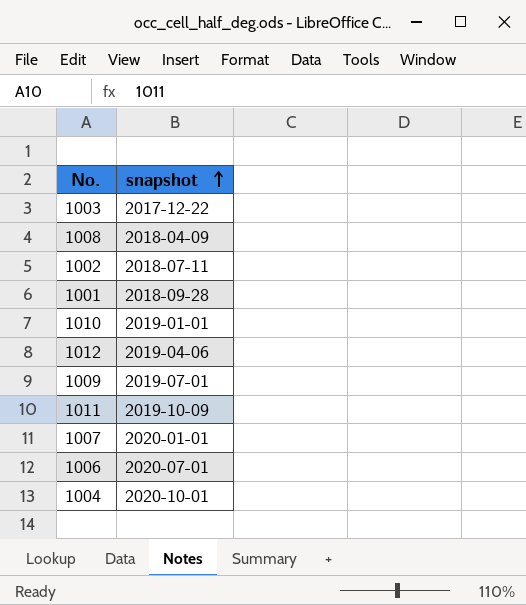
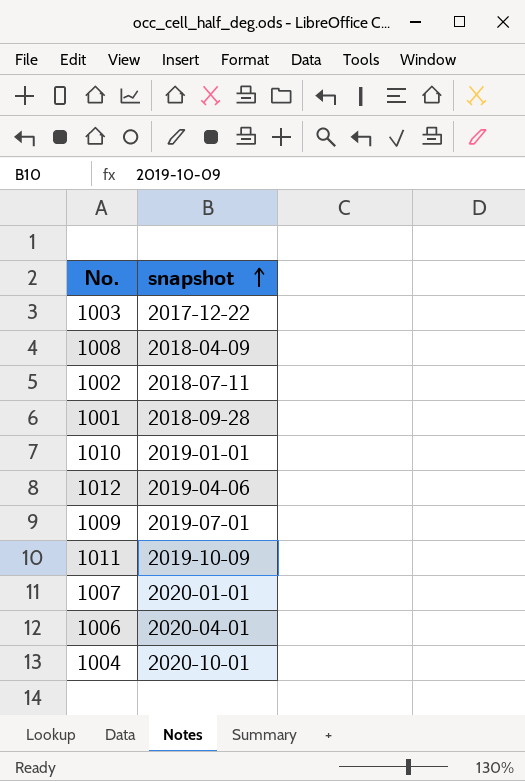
1006 | snapshot: 2020-07-01 -> 2020-04-01

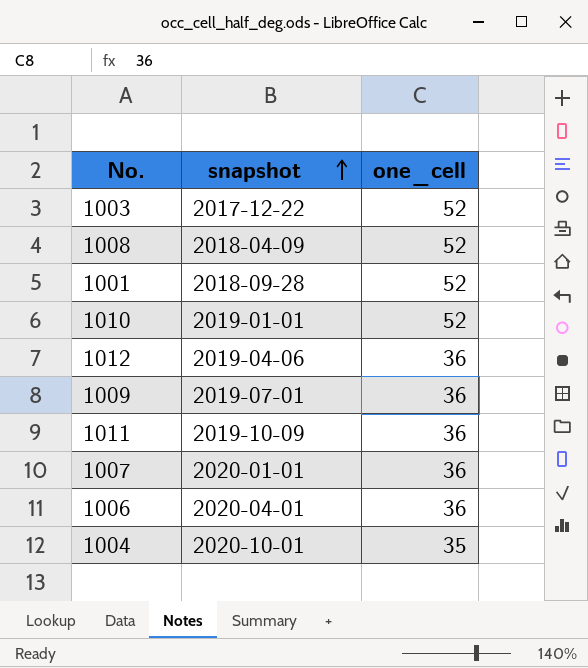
column one_cell | position: none -> 3
row 1002: 2018-07-11 -> none

